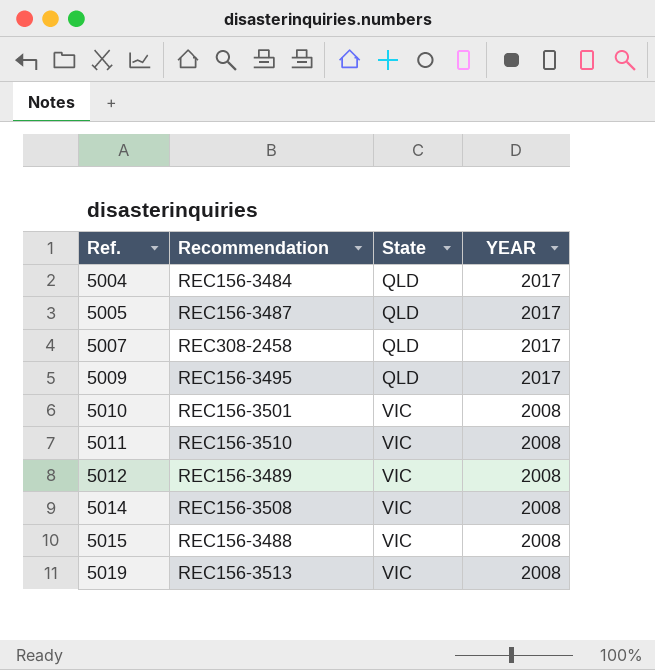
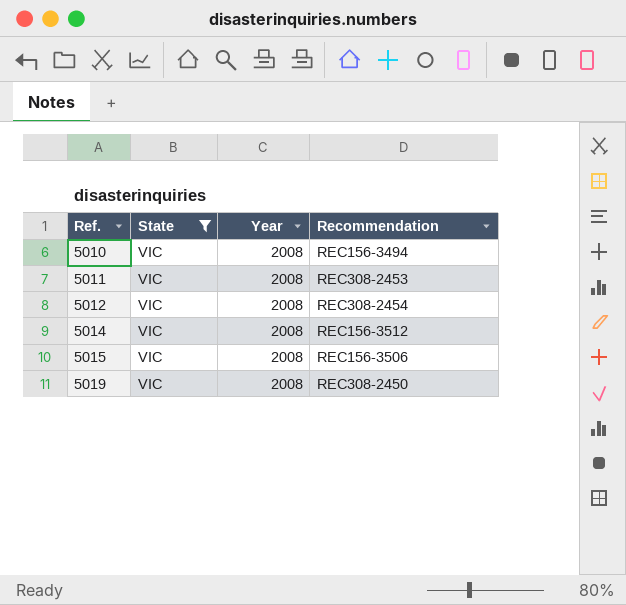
filter: none -> State = VIC
column name: YEAR -> Year
column Recommendation | position: 2 -> 4
5010 | Recommendation: REC156-3501 -> REC156-3494
5011 | Recommendation: REC156-3510 -> REC308-2453
5012 | Recommendation: REC156-3489 -> REC308-2454
5014 | Recommendation: REC156-3508 -> REC156-3512
5015 | Recommendation: REC156-3488 -> REC156-3506
5019 | Recommendation: REC156-3513 -> REC308-2450

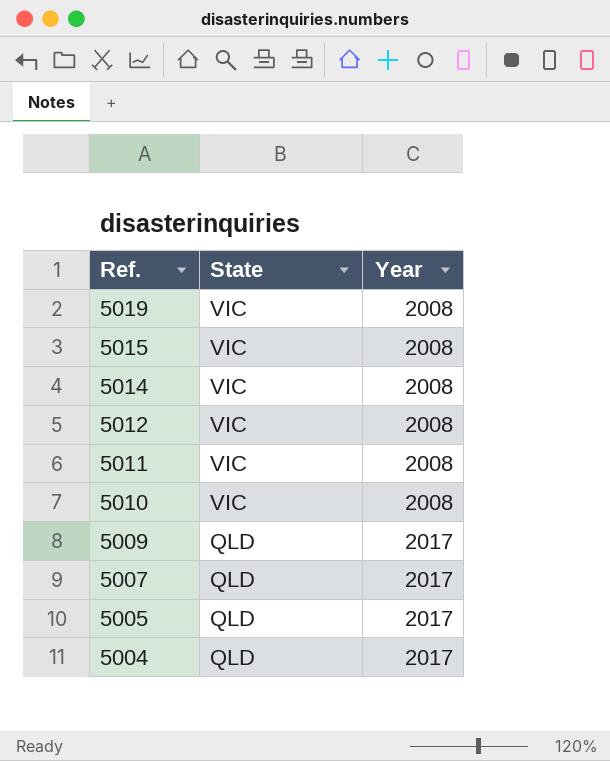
filter: State = VIC -> none
row order: Ref. ascending -> Ref. descending
column Recommendation | position: 4 -> none

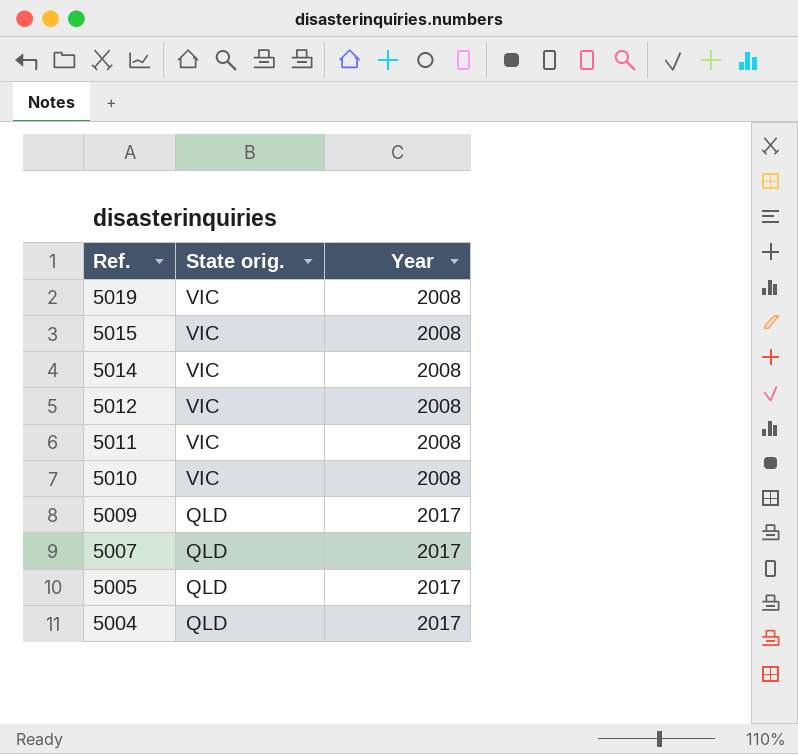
column name: State -> State orig.

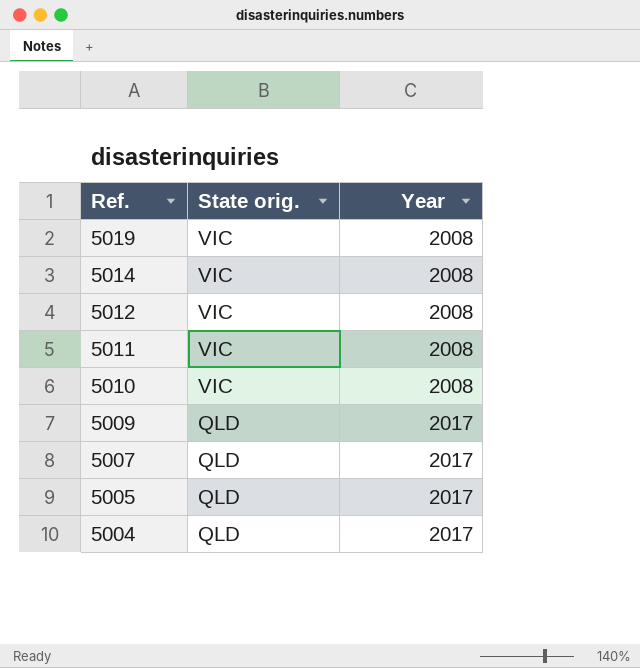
row 5015: VIC | 2008 -> none

